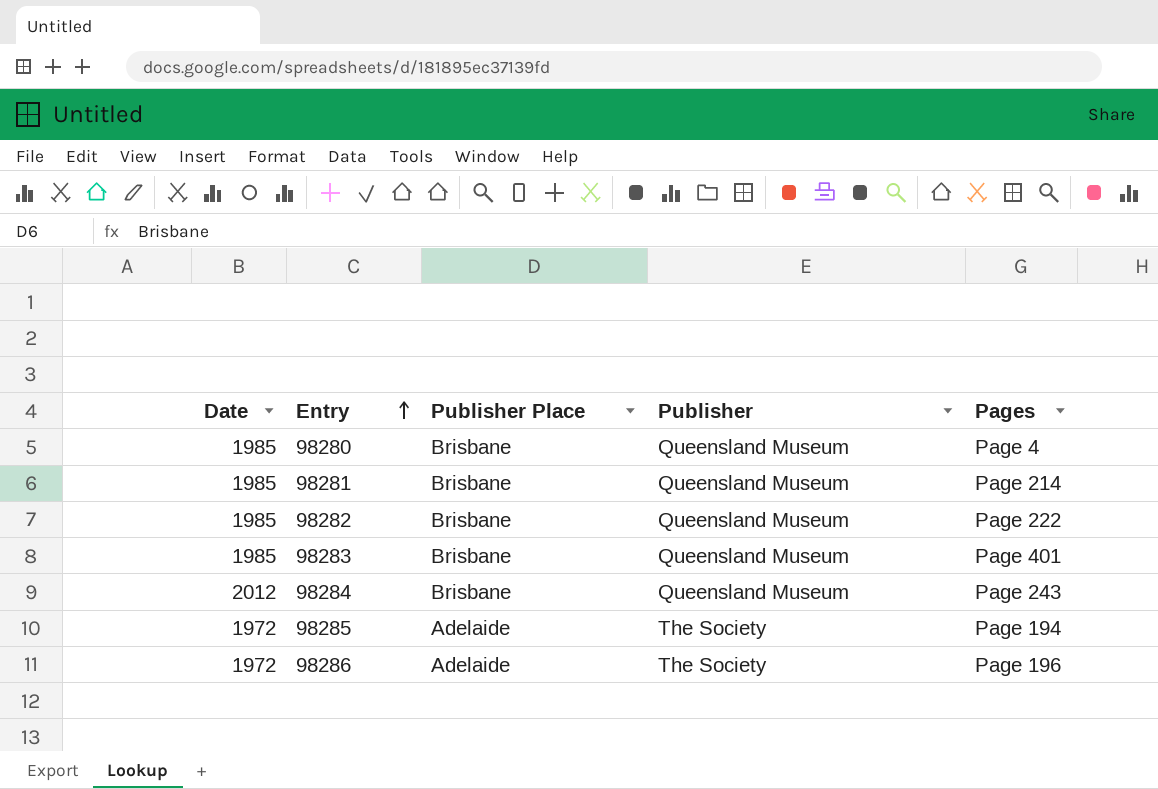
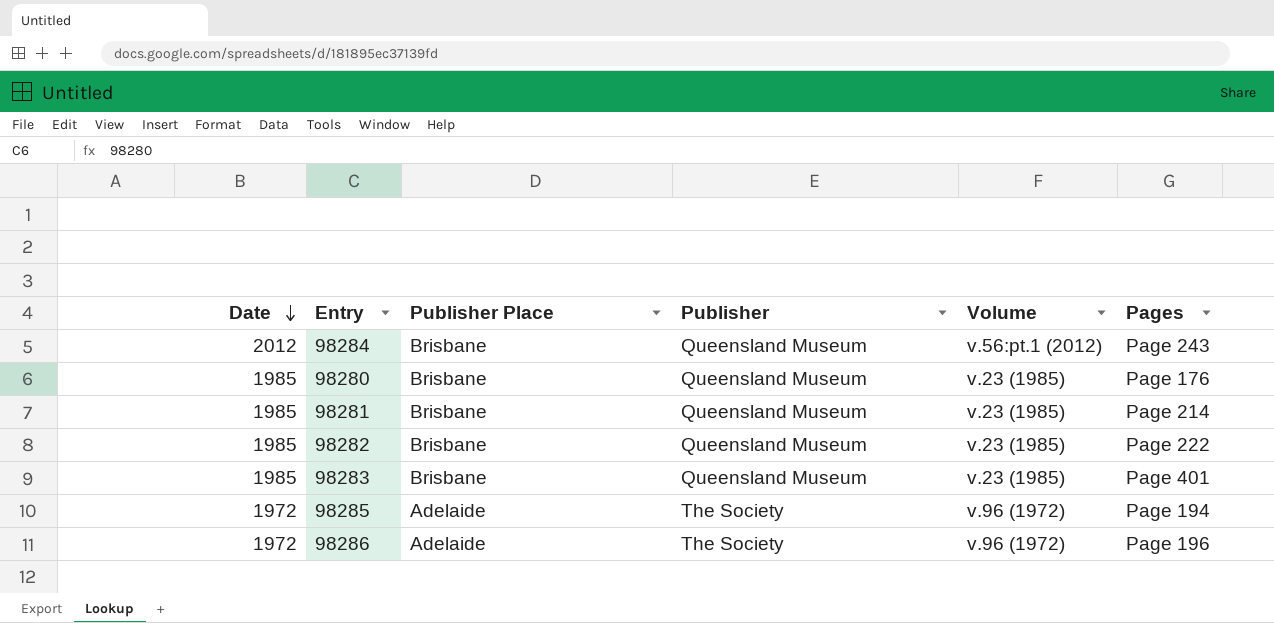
row order: Entry ascending -> Date descending
column Volume | position: none -> 5
98280 | Pages: Page 4 -> Page 176

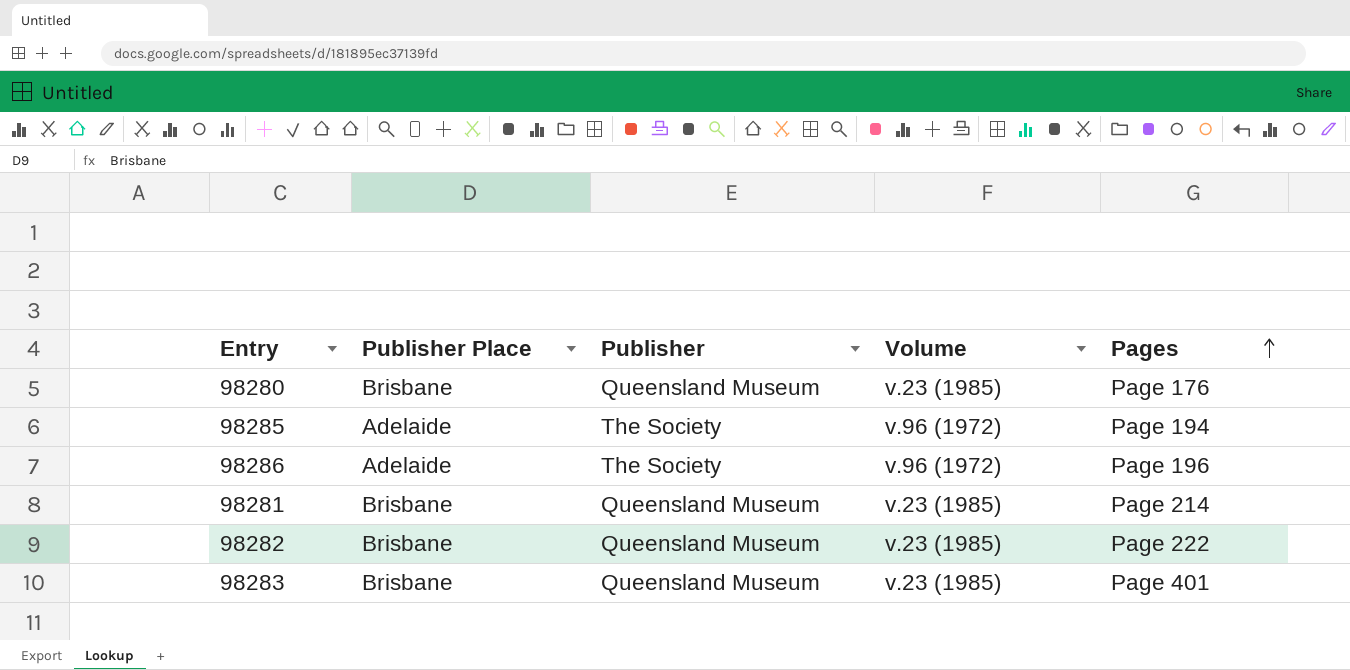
row order: Date descending -> Pages ascending
column Date | position: 1 -> none
row 98284: 2012 | Brisbane | Queensland Museum | v.56:pt.1 (2012) | Page 243 -> none

